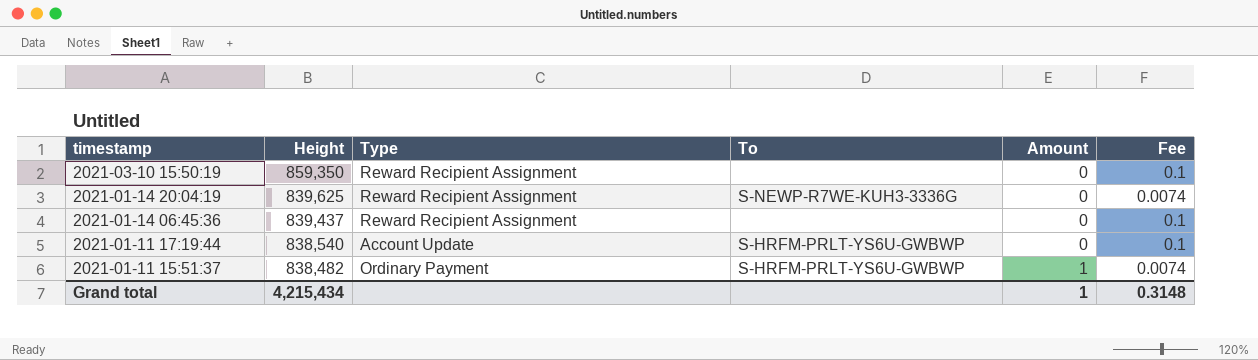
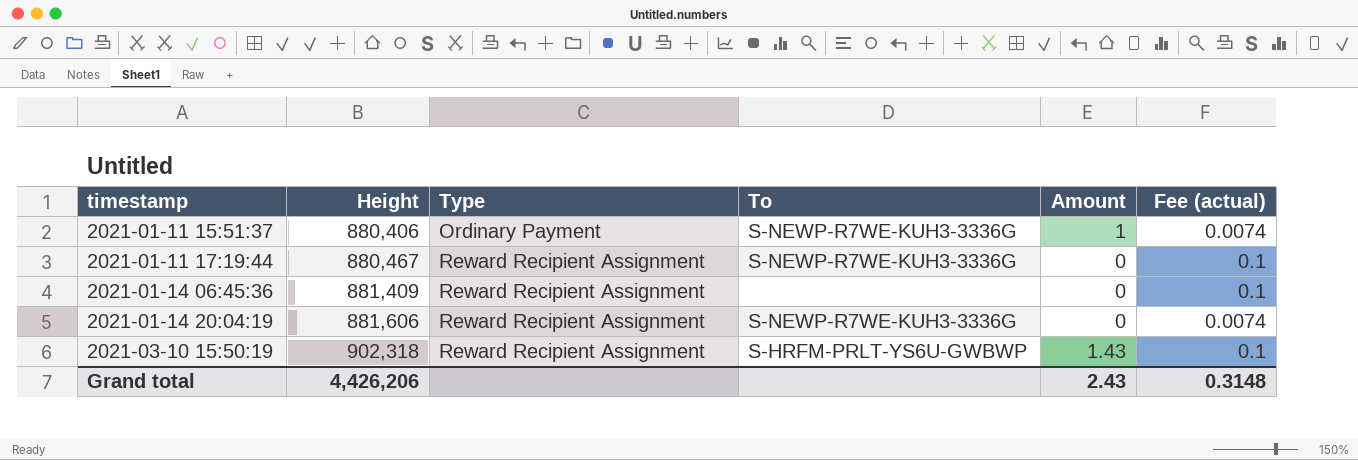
row order: timestamp descending -> timestamp ascending
column name: Fee -> Fee (actual)
2021-01-11 15:51:37 | Height: 838,482 -> 880,406
2021-01-11 15:51:37 | To: S-HRFM-PRLT-YS6U-GWBWP -> S-NEWP-R7WE-KUH3-3336G
2021-01-11 17:19:44 | Height: 838,540 -> 880,467
2021-01-11 17:19:44 | Type: Account Update -> Reward Recipient Assignment
2021-01-11 17:19:44 | To: S-HRFM-PRLT-YS6U-GWBWP -> S-NEWP-R7WE-KUH3-3336G
2021-01-14 06:45:36 | Height: 839,437 -> 881,409
2021-01-14 20:04:19 | Height: 839,625 -> 881,606
2021-03-10 15:50:19 | Height: 859,350 -> 902,318
2021-03-10 15:50:19 | To: none -> S-HRFM-PRLT-YS6U-GWBWP
2021-03-10 15:50:19 | Amount: 0 -> 1.43
Grand total | Height: 4,215,434 -> 4,426,206
Grand total | Amount: 1 -> 2.43

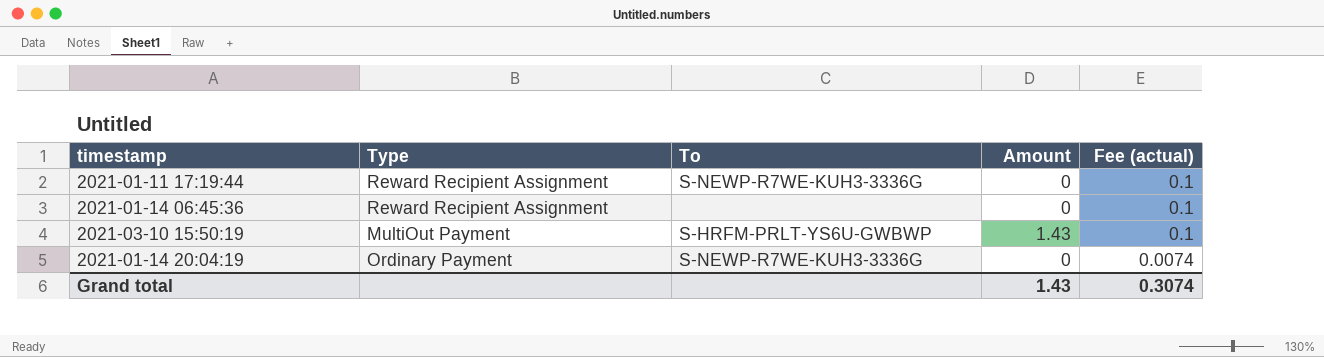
row order: timestamp ascending -> Fee (actual) descending
column Height | position: 2 -> none
row 2021-01-11 15:51:37: 880,406 | Ordinary Payment | S-NEWP-R7WE-KUH3-3336G | 1 | 0.0074 -> none
2021-03-10 15:50:19 | Type: Reward Recipient Assignment -> MultiOut Payment
2021-01-14 20:04:19 | Type: Reward Recipient Assignment -> Ordinary Payment
Grand total | Amount: 2.43 -> 1.43
Grand total | Fee (actual): 0.3148 -> 0.3074

